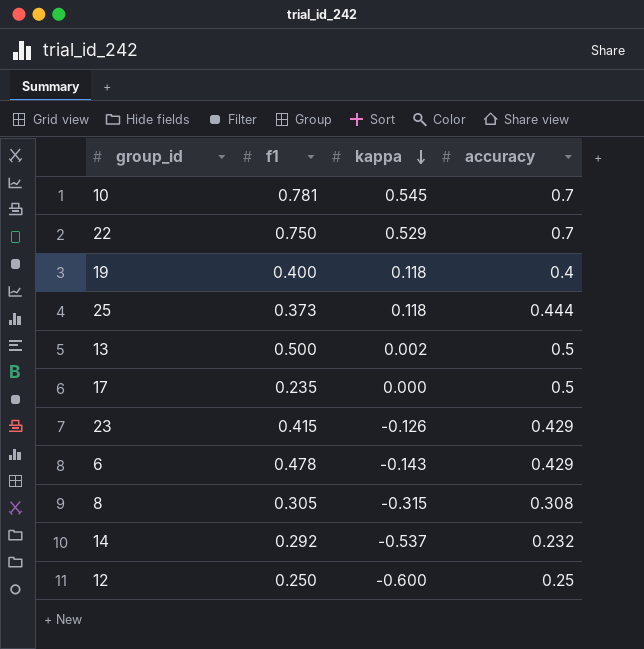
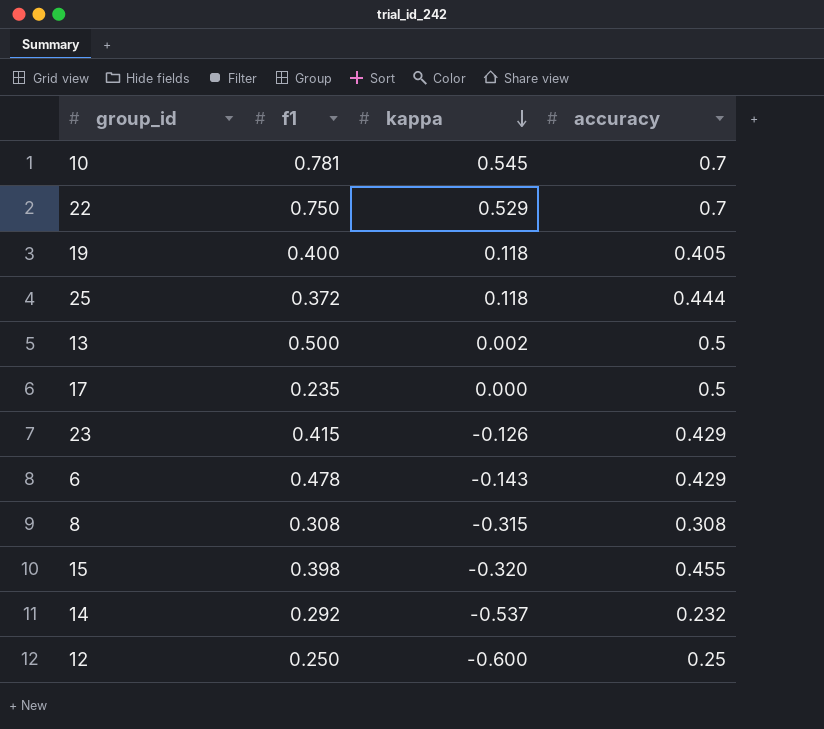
19 | accuracy: 0.4 -> 0.405
25 | f1: 0.373 -> 0.372
8 | f1: 0.305 -> 0.308
row 15: none -> 0.398 | -0.320 | 0.455

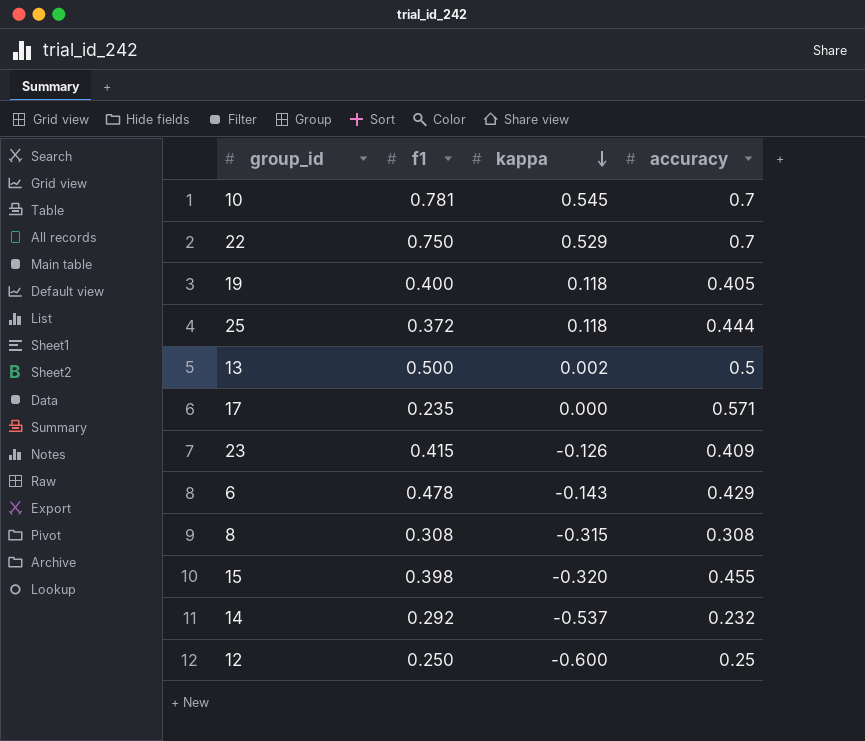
17 | accuracy: 0.5 -> 0.571
23 | accuracy: 0.429 -> 0.409

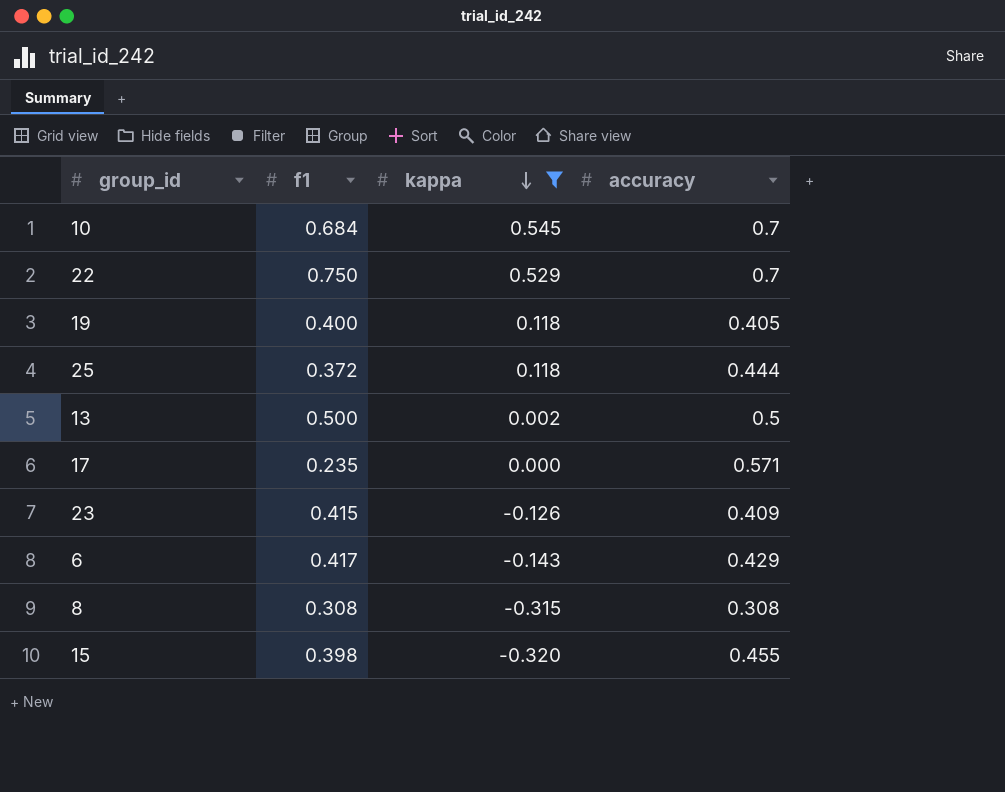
filter: none -> kappa >= -0.320
10 | f1: 0.781 -> 0.684
6 | f1: 0.478 -> 0.417

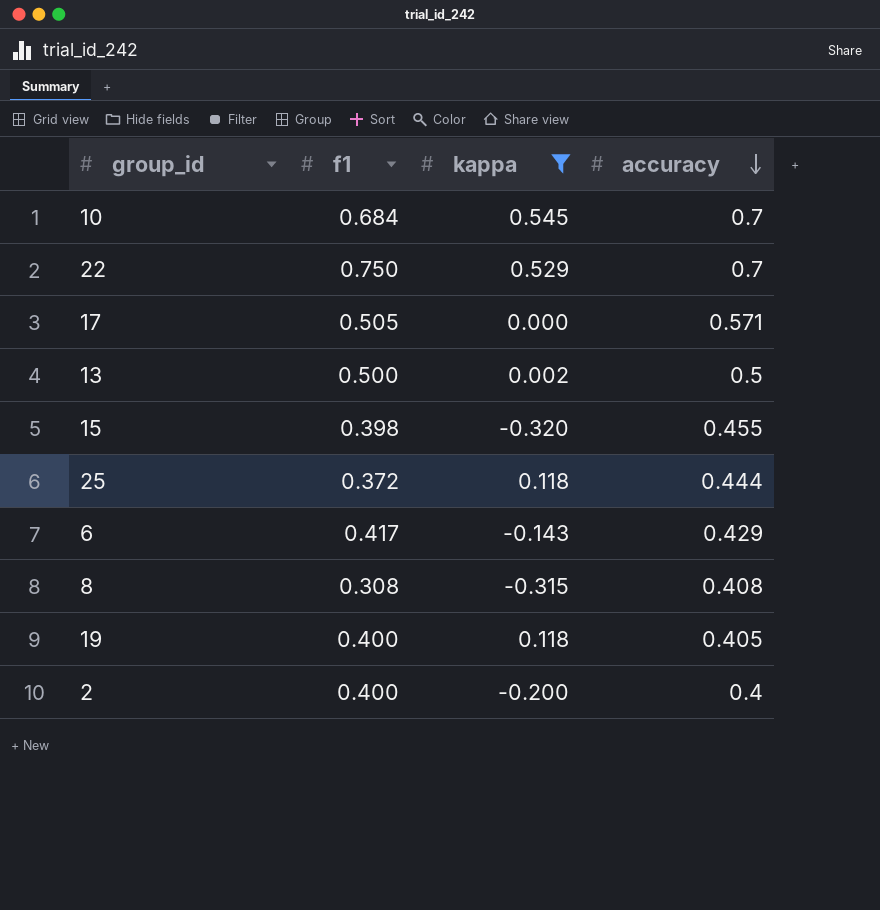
row order: kappa descending -> accuracy descending
row 23: 0.415 | -0.126 | 0.409 -> none
17 | f1: 0.235 -> 0.505
8 | accuracy: 0.308 -> 0.408
row 2: none -> 0.400 | -0.200 | 0.4

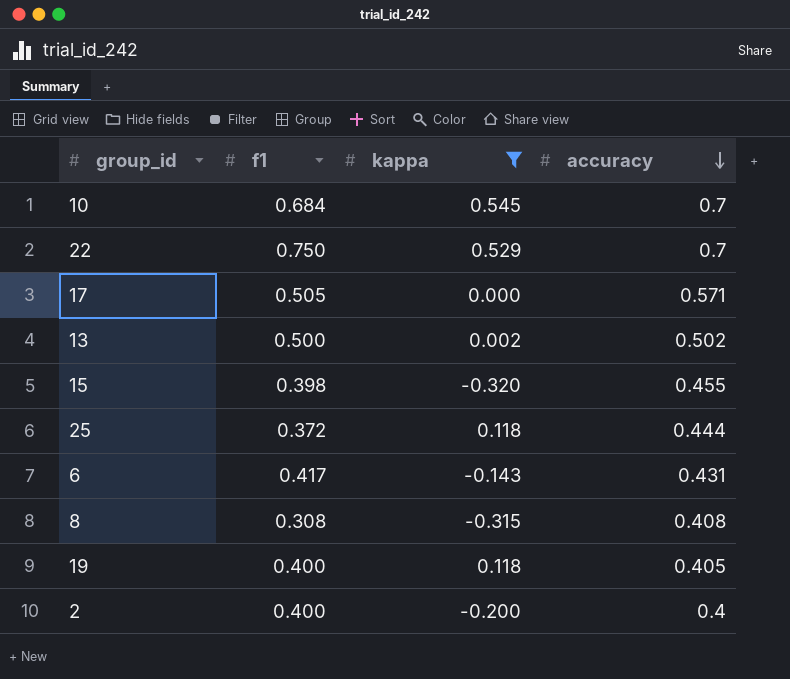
13 | accuracy: 0.5 -> 0.502
6 | accuracy: 0.429 -> 0.431

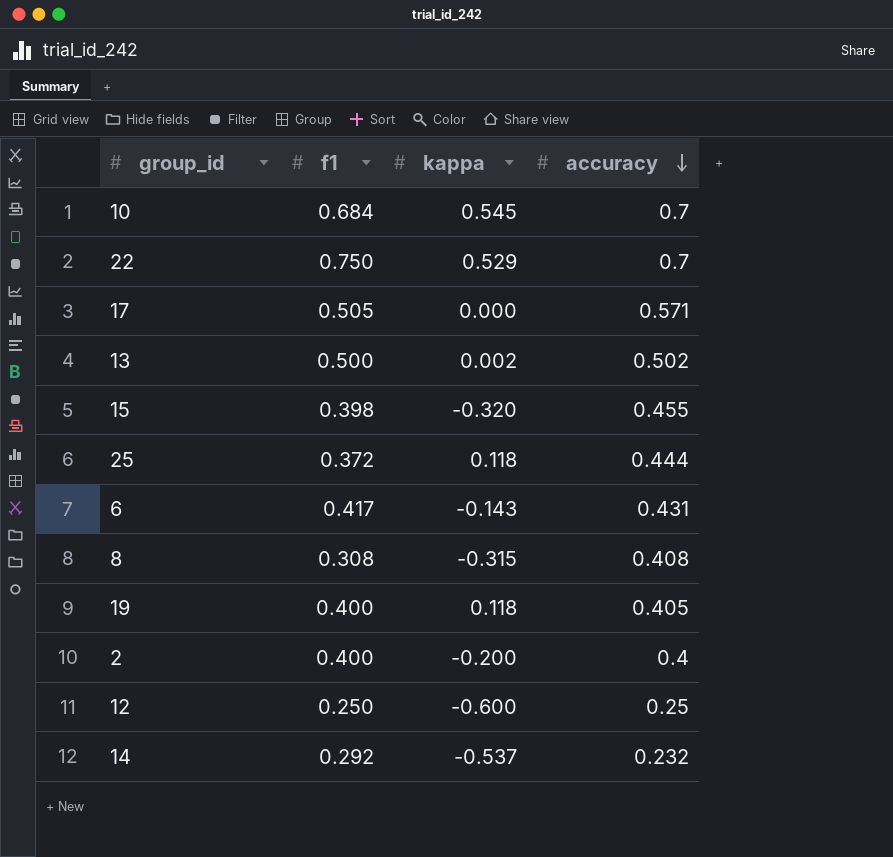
filter: kappa >= -0.320 -> none

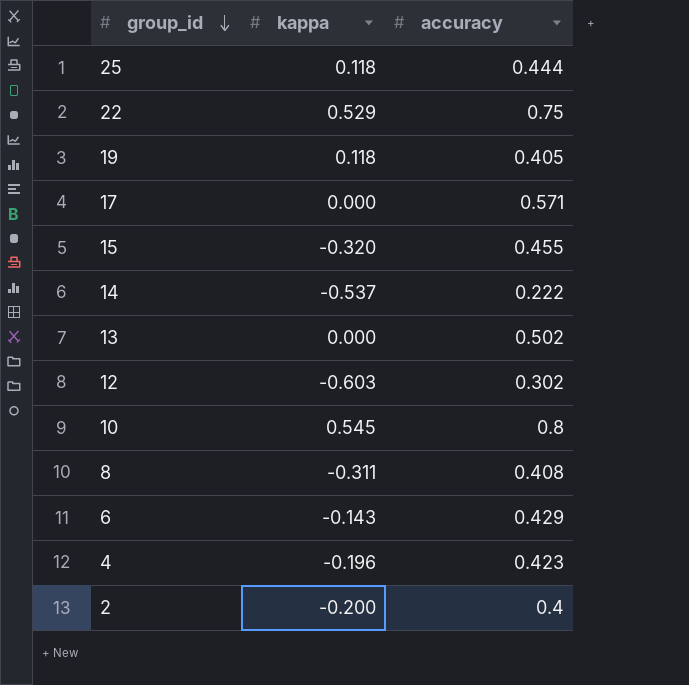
row order: accuracy descending -> group_id descending
column f1 | position: 2 -> none
22 | accuracy: 0.7 -> 0.75
14 | accuracy: 0.232 -> 0.222
13 | kappa: 0.002 -> 0.000
12 | kappa: -0.600 -> -0.603
12 | accuracy: 0.25 -> 0.302
10 | accuracy: 0.7 -> 0.8
8 | kappa: -0.315 -> -0.311
6 | accuracy: 0.431 -> 0.429
row 4: none -> -0.196 | 0.423

